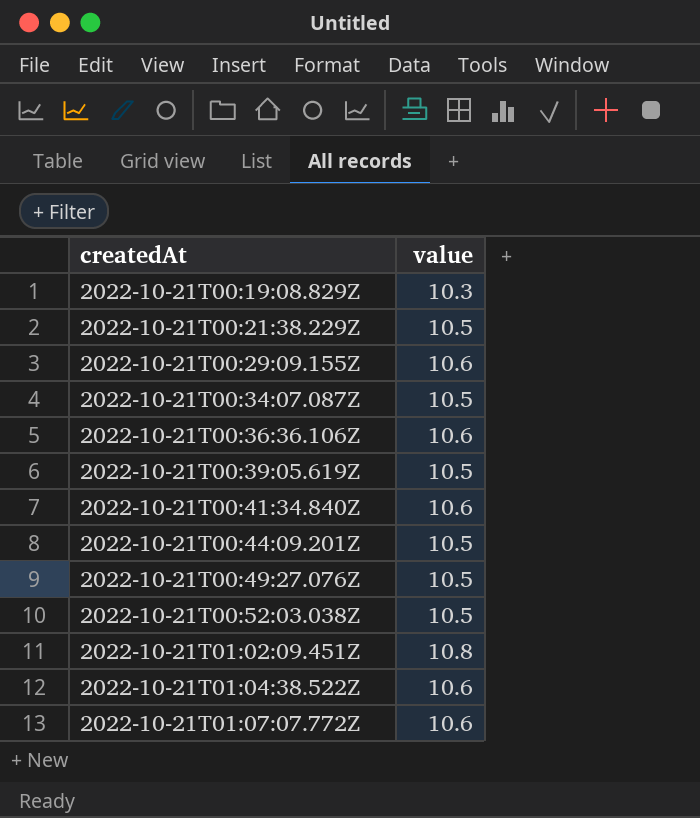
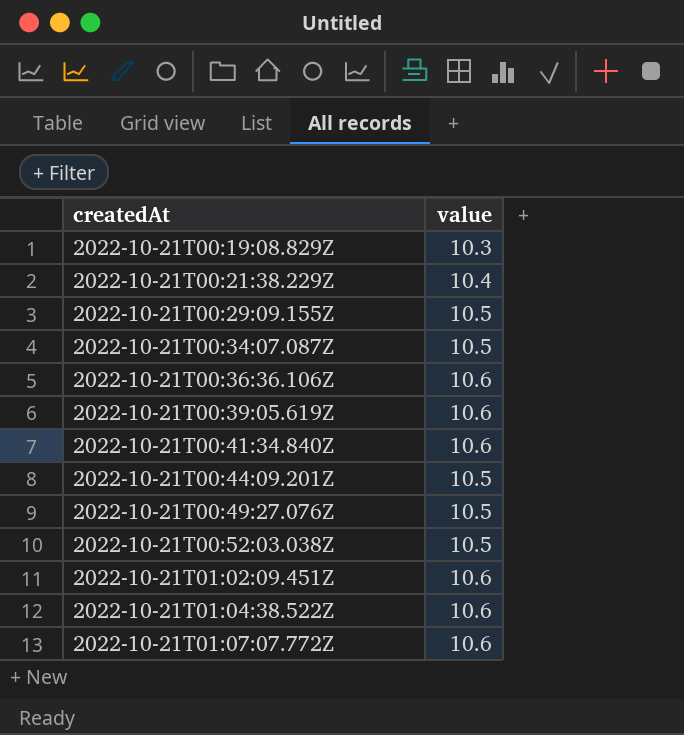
2022-10-21T00:21:38.229Z | value: 10.5 -> 10.4
2022-10-21T00:29:09.155Z | value: 10.6 -> 10.5
2022-10-21T00:39:05.619Z | value: 10.5 -> 10.6
2022-10-21T01:02:09.451Z | value: 10.8 -> 10.6

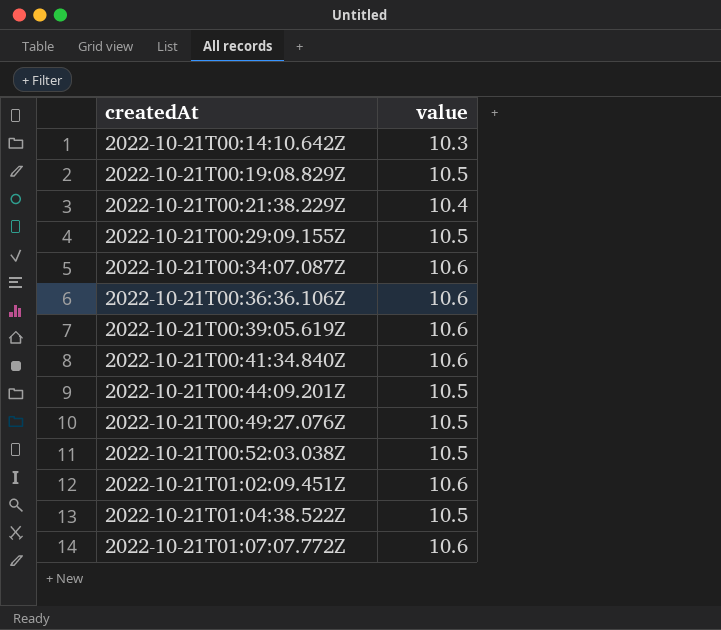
row 2022-10-21T00:14:10.642Z: none -> 10.3
2022-10-21T00:19:08.829Z | value: 10.3 -> 10.5
2022-10-21T00:34:07.087Z | value: 10.5 -> 10.6
2022-10-21T01:04:38.522Z | value: 10.6 -> 10.5

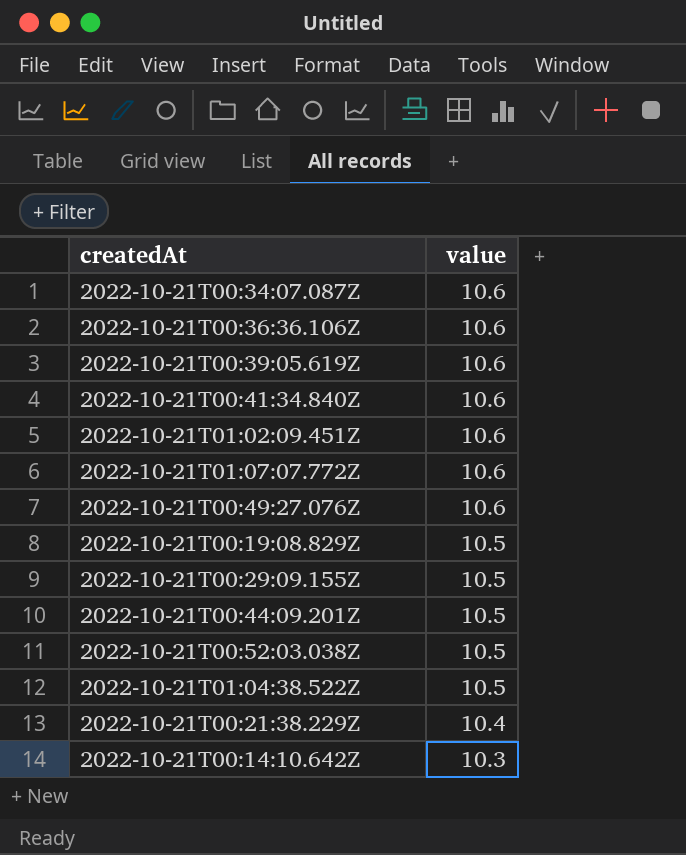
row order: createdAt ascending -> value descending
2022-10-21T00:49:27.076Z | value: 10.5 -> 10.6

